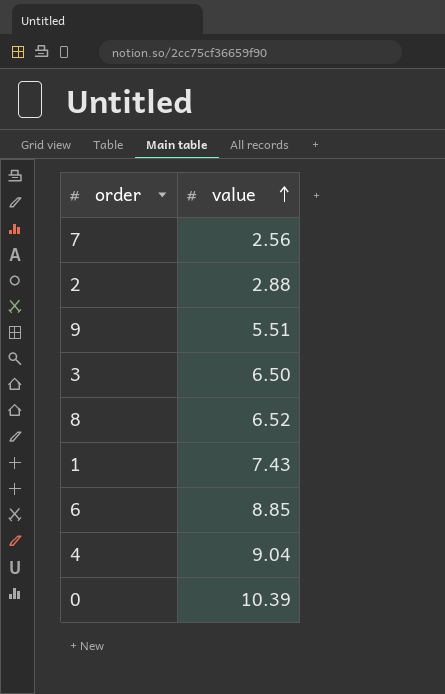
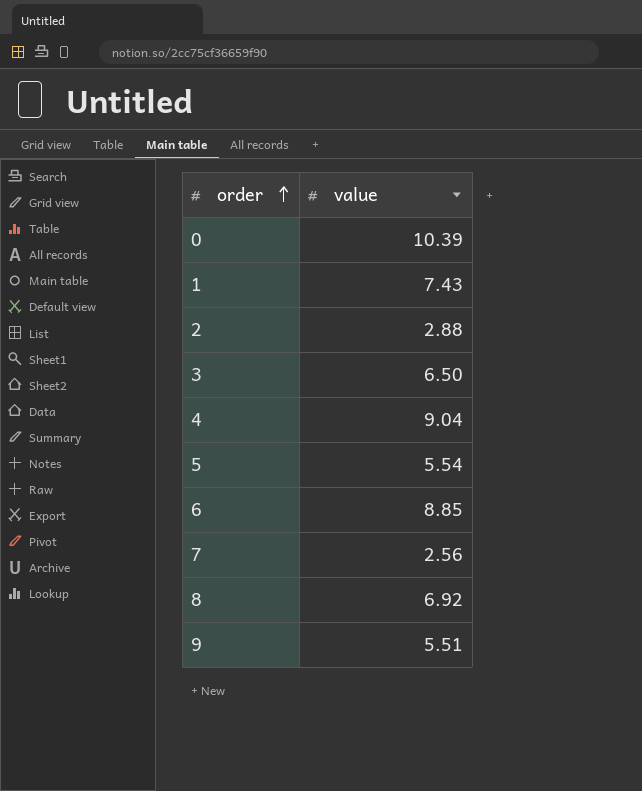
row order: value ascending -> order ascending
row 5: none -> 5.54
8 | value: 6.52 -> 6.92

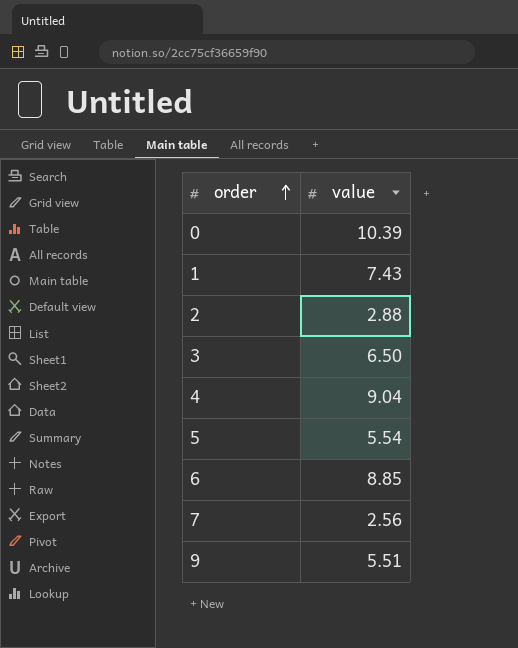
row 8: 6.92 -> none

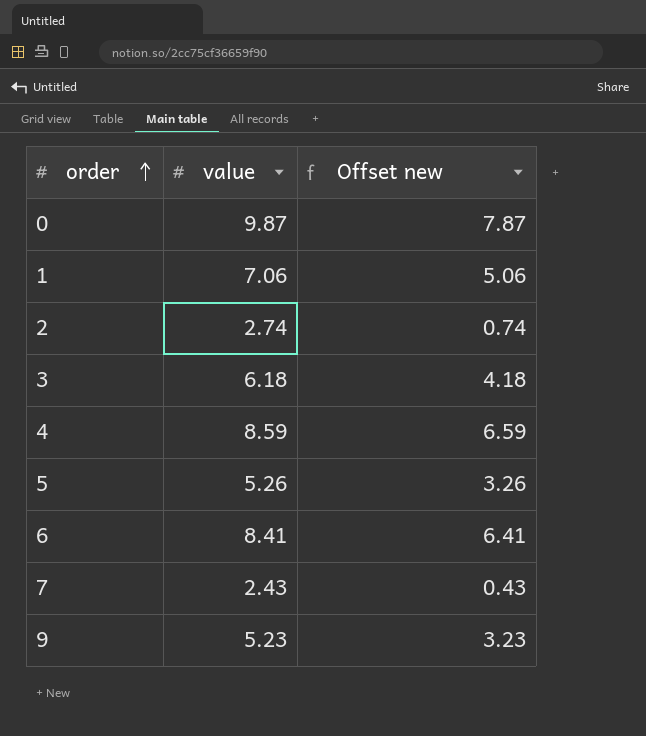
column Offset new | formula: none -> [value] - 2
0 | value: 10.39 -> 9.87
1 | value: 7.43 -> 7.06
2 | value: 2.88 -> 2.74
3 | value: 6.50 -> 6.18
4 | value: 9.04 -> 8.59
5 | value: 5.54 -> 5.26
6 | value: 8.85 -> 8.41
7 | value: 2.56 -> 2.43
9 | value: 5.51 -> 5.23

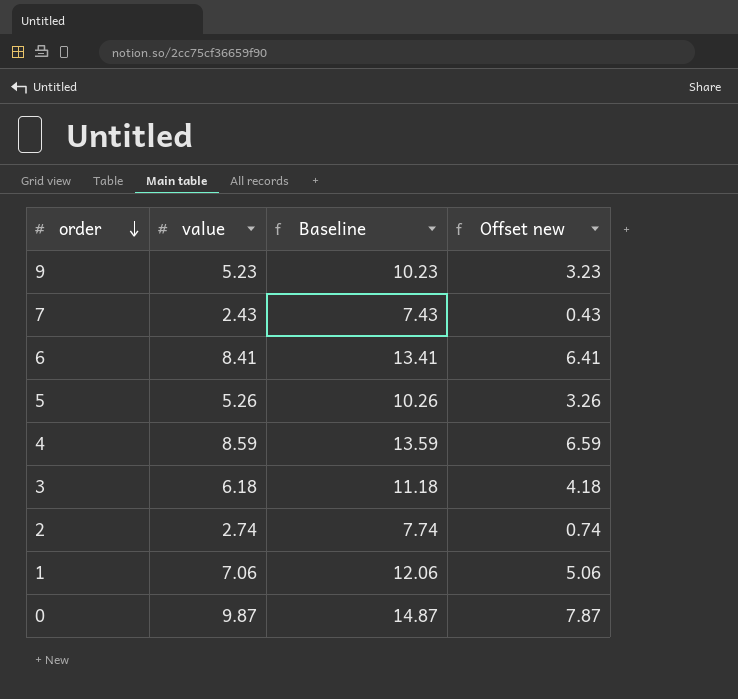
row order: order ascending -> order descending
column Baseline | formula: none -> [value] + 5

